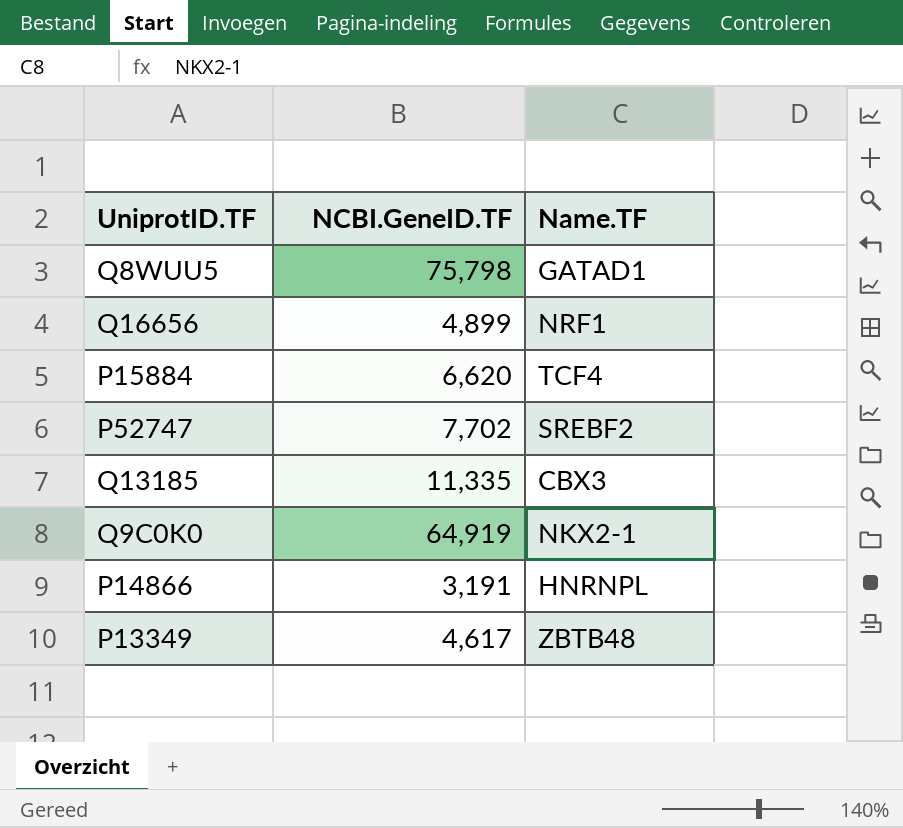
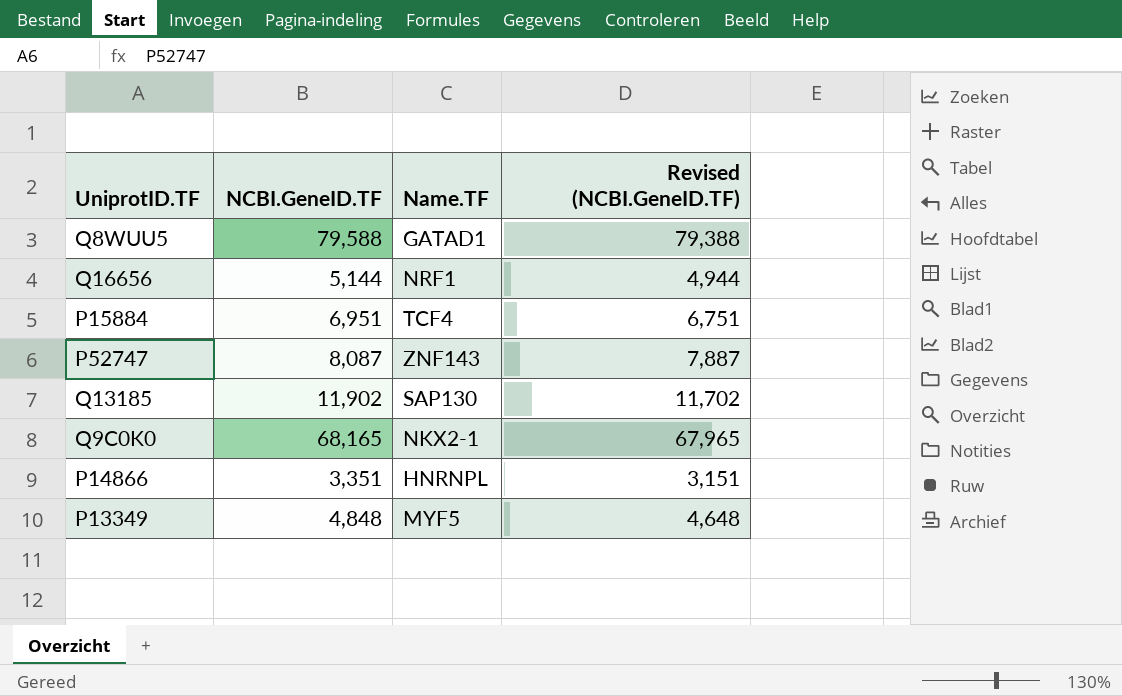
column Revised (NCBI.GeneID.TF) | formula: none -> [NCBI.GeneID.TF] - 200
Q8WUU5 | NCBI.GeneID.TF: 75,798 -> 79,588
Q16656 | NCBI.GeneID.TF: 4,899 -> 5,144
P15884 | NCBI.GeneID.TF: 6,620 -> 6,951
P52747 | NCBI.GeneID.TF: 7,702 -> 8,087
P52747 | Name.TF: SREBF2 -> ZNF143
Q13185 | NCBI.GeneID.TF: 11,335 -> 11,902
Q13185 | Name.TF: CBX3 -> SAP130
Q9C0K0 | NCBI.GeneID.TF: 64,919 -> 68,165
P14866 | NCBI.GeneID.TF: 3,191 -> 3,351
P13349 | NCBI.GeneID.TF: 4,617 -> 4,848
P13349 | Name.TF: ZBTB48 -> MYF5

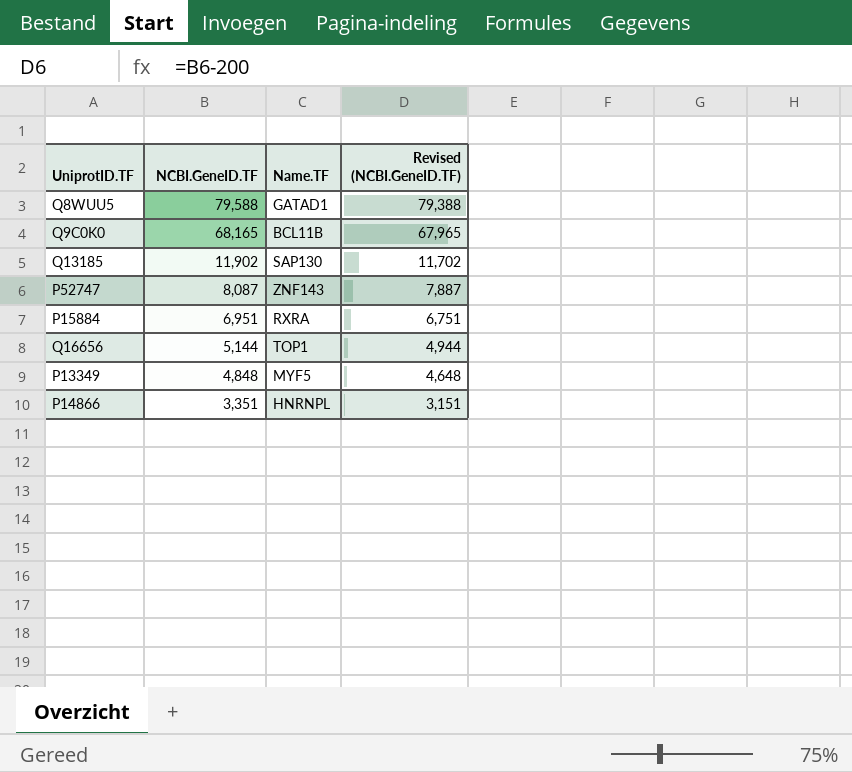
row order: none -> NCBI.GeneID.TF descending
Q9C0K0 | Name.TF: NKX2-1 -> BCL11B
P15884 | Name.TF: TCF4 -> RXRA
Q16656 | Name.TF: NRF1 -> TOP1

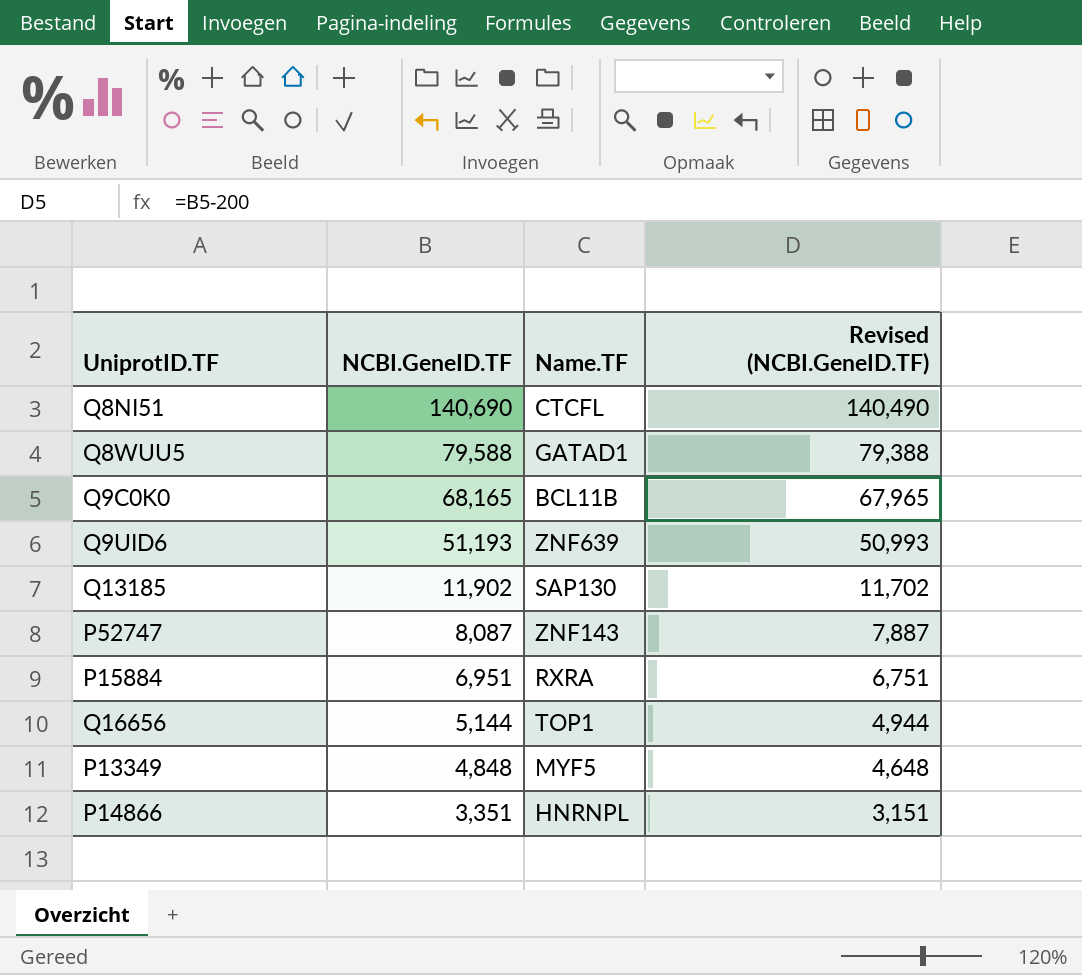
row Q8NI51: none -> 140,690 | CTCFL | 140,490
row Q9UID6: none -> 51,193 | ZNF639 | 50,993

